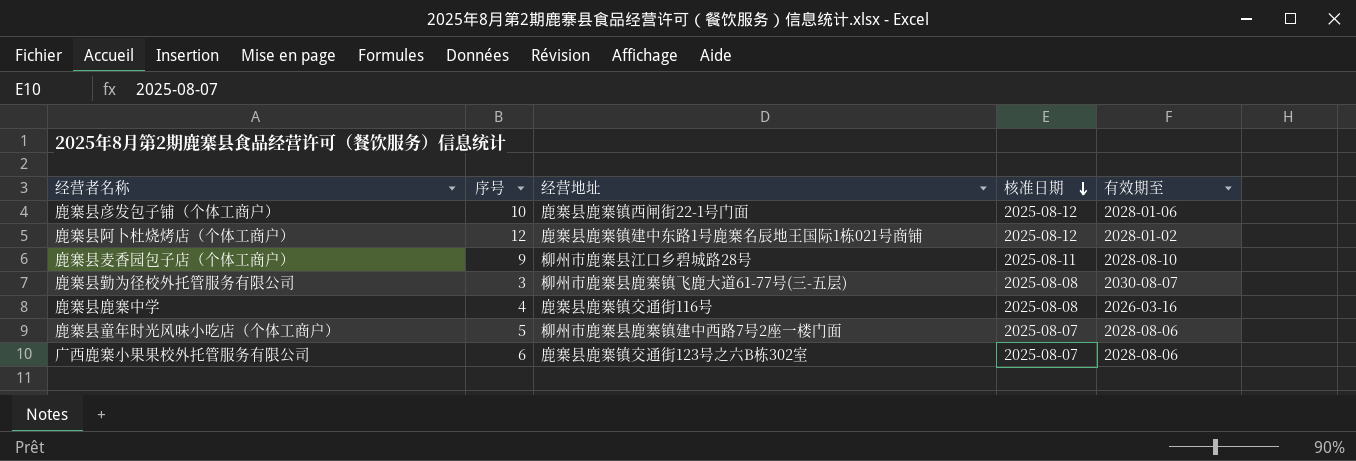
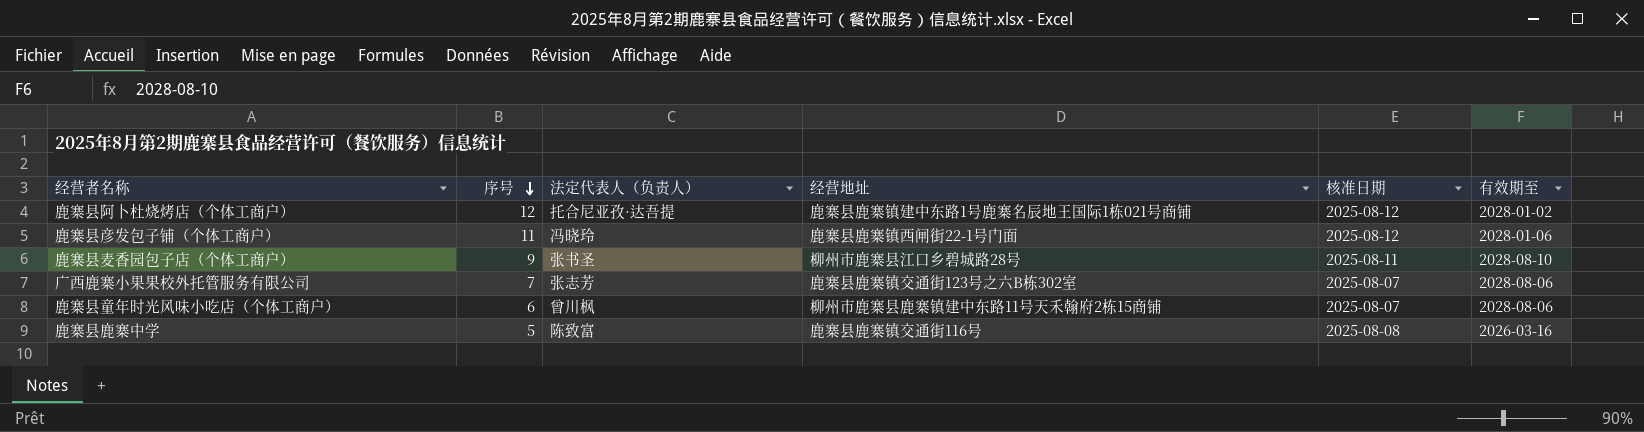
row order: 核准日期 descending -> 序号 descending
column 法定代表人（负责人） | position: none -> 3
row 鹿寨县勤为径校外托管服务有限公司: 3 | 柳州市鹿寨县鹿寨镇飞鹿大道61-77号(三-五层) | 2025-08-08 | 2030-08-07 -> none
鹿寨县彦发包子铺（个体工商户） | 序号: 10 -> 11
广西鹿寨小果果校外托管服务有限公司 | 序号: 6 -> 7
鹿寨县童年时光风味小吃店（个体工商户） | 序号: 5 -> 6
鹿寨县童年时光风味小吃店（个体工商户） | 经营地址: 柳州市鹿寨县鹿寨镇建中西路7号2座一楼门面 -> 柳州市鹿寨县鹿寨镇建中东路11号天禾翰府2栋15商铺
鹿寨县鹿寨中学 | 序号: 4 -> 5

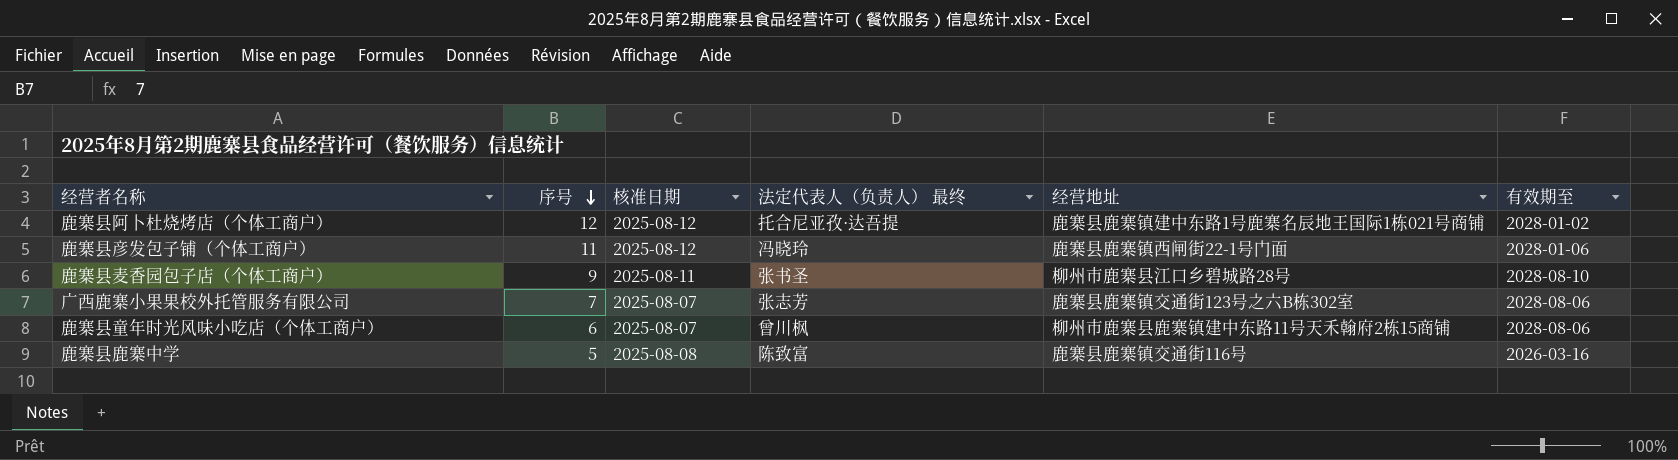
column 核准日期 | position: 5 -> 3
column name: 法定代表人（负责人） -> 法定代表人（负责人） 最终

